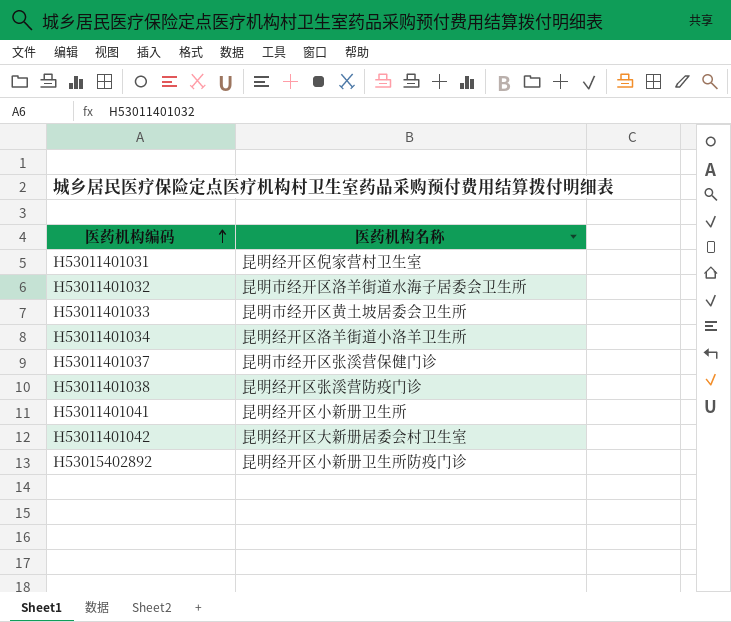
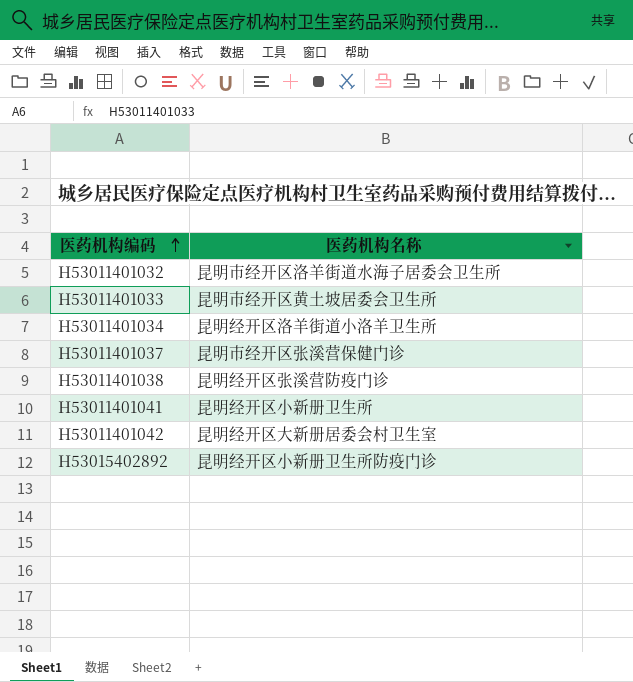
row H53011401031: 昆明经开区倪家营村卫生室 -> none

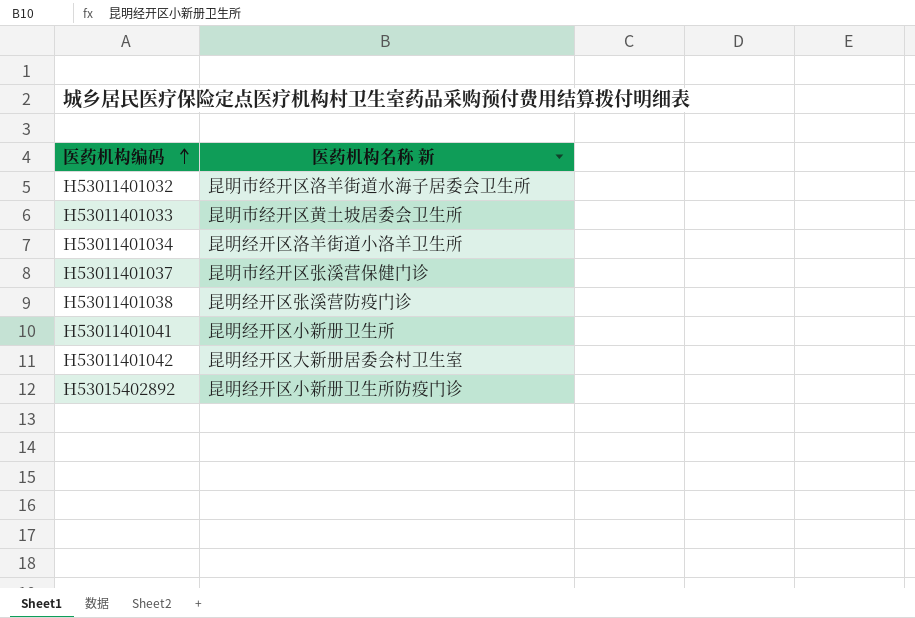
column name: 医药机构名称 -> 医药机构名称 新

